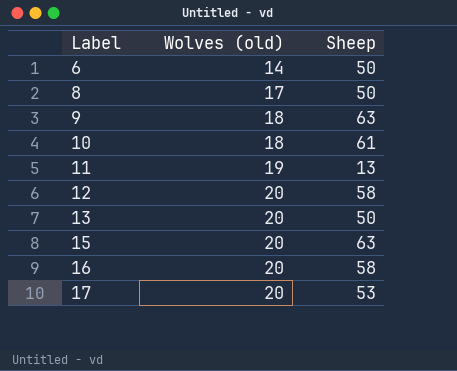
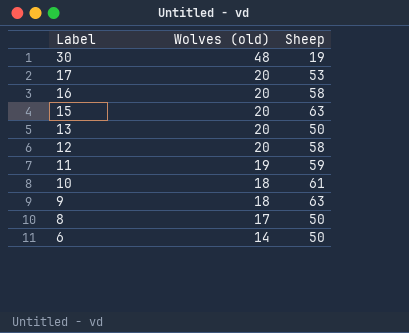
row order: Label ascending -> Label descending
row 30: none -> 48 | 19
11 | Sheep: 13 -> 59

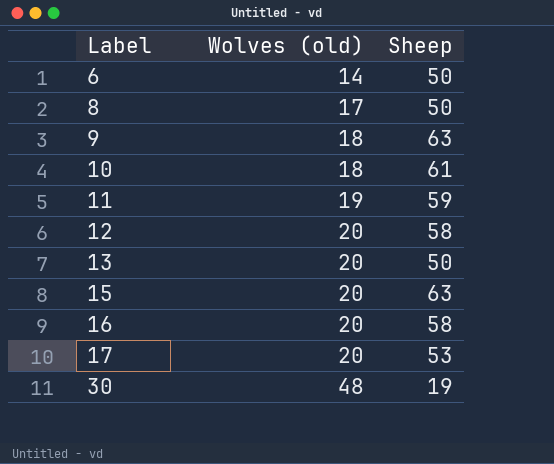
row order: Label descending -> Label ascending

